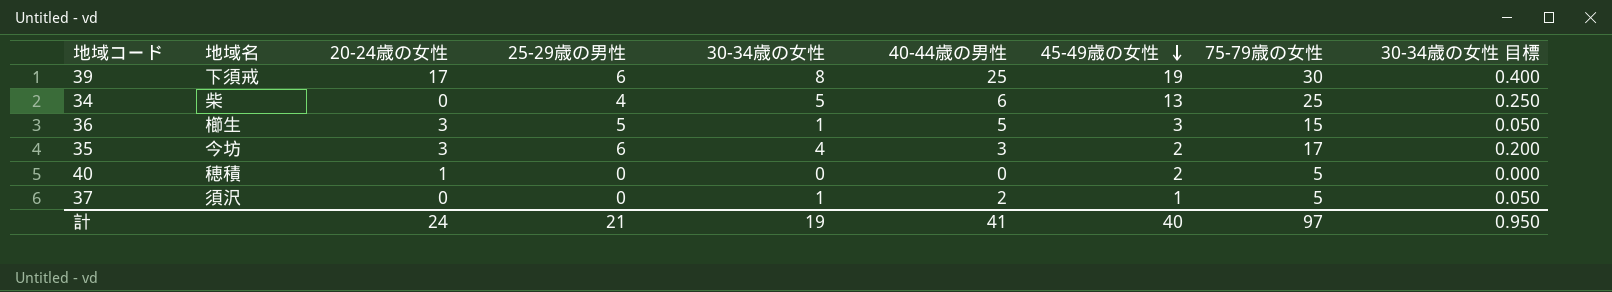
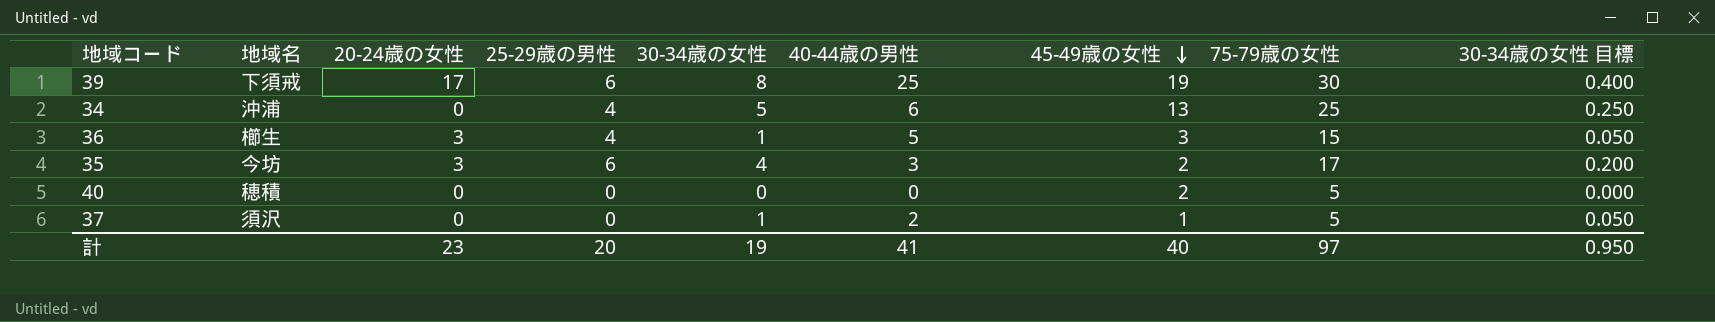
34 | 地域名: 柴 -> 沖浦
36 | 25-29歳の男性: 5 -> 4
40 | 20-24歳の女性: 1 -> 0
計 | 20-24歳の女性: 24 -> 23
計 | 25-29歳の男性: 21 -> 20

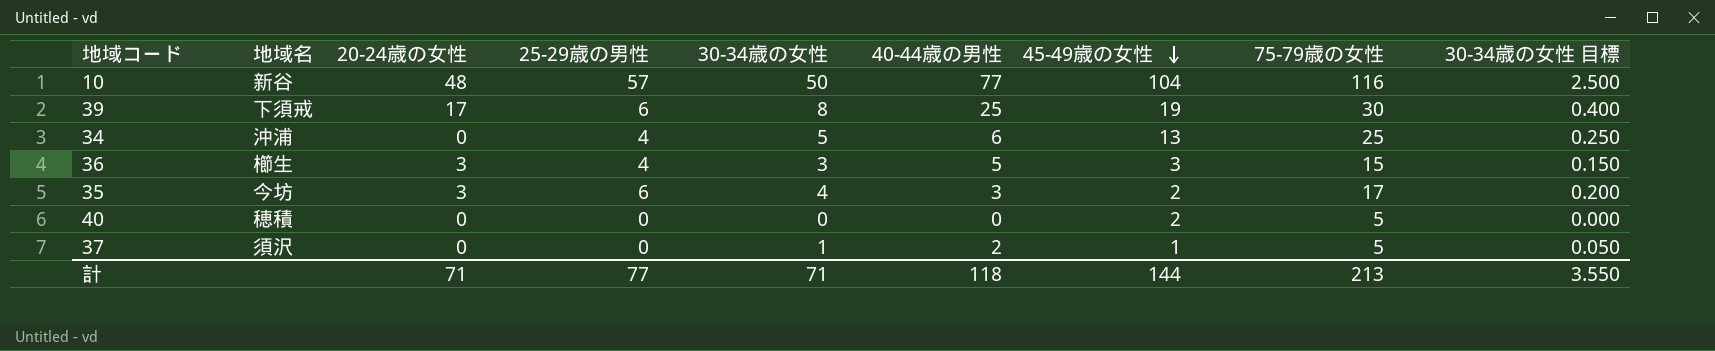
row 10: none -> 新谷 | 48 | 57 | 50 | 77 | 104 | 116 | 2.500
36 | 30-34歳の女性: 1 -> 3
36 | 30-34歳の女性 目標: 0.050 -> 0.150
計 | 20-24歳の女性: 23 -> 71
計 | 25-29歳の男性: 20 -> 77
計 | 30-34歳の女性: 19 -> 71
計 | 40-44歳の男性: 41 -> 118
計 | 45-49歳の女性: 40 -> 144
計 | 75-79歳の女性: 97 -> 213
計 | 30-34歳の女性 目標: 0.950 -> 3.550

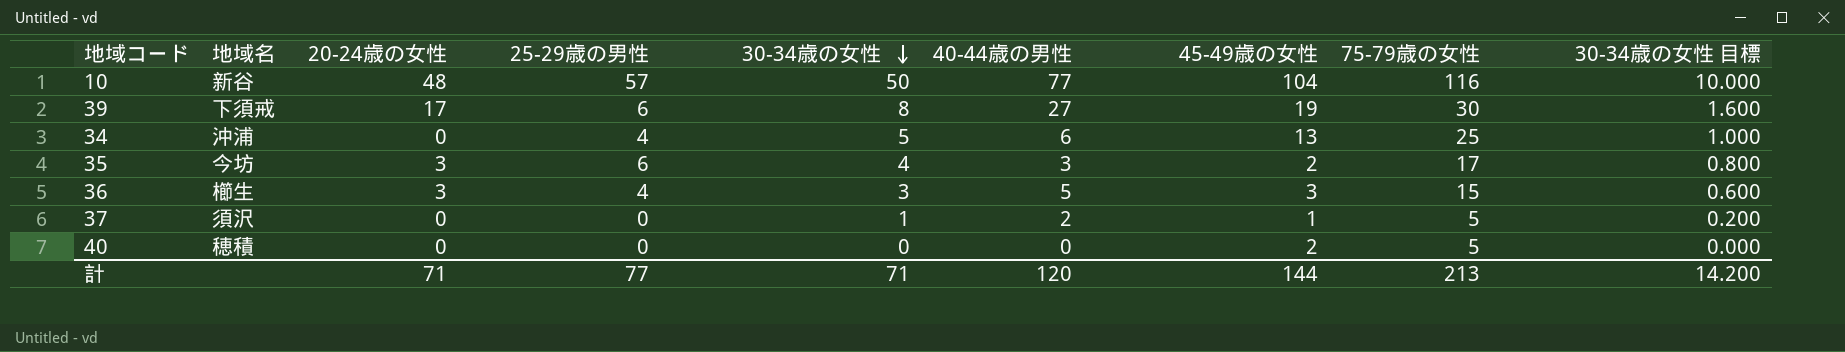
row order: 45-49歳の女性 descending -> 30-34歳の女性 descending
column 30-34歳の女性 目標 | formula: [30-34歳の女性] * 0.05 -> [30-34歳の女性] * 0.2
39 | 40-44歳の男性: 25 -> 27
計 | 40-44歳の男性: 118 -> 120
計 | 30-34歳の女性 目標: 3.550 -> 14.200

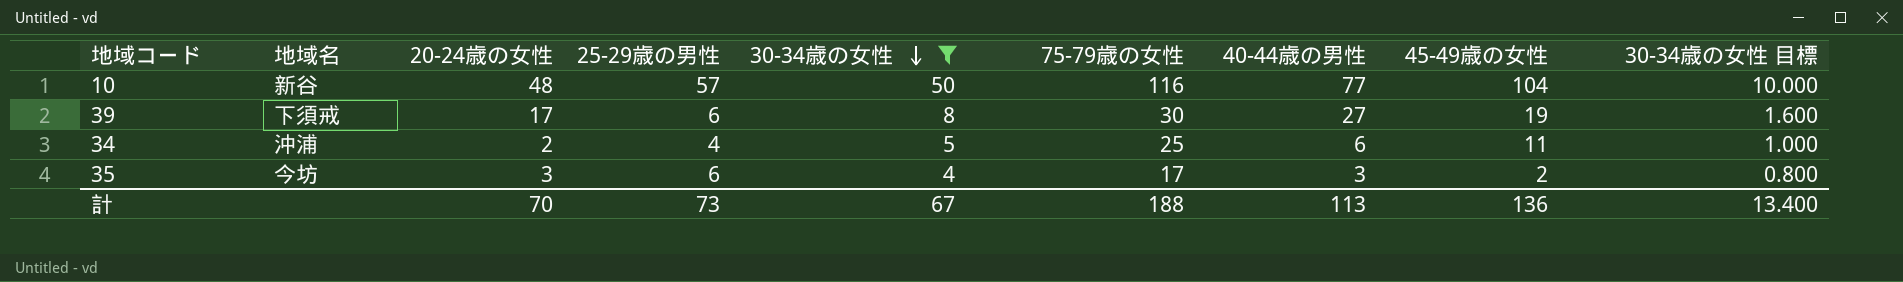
filter: none -> 30-34歳の女性 >= 4
column 75-79歳の女性 | position: 8 -> 6
34 | 20-24歳の女性: 0 -> 2
34 | 45-49歳の女性: 13 -> 11
計 | 20-24歳の女性: 71 -> 70
計 | 25-29歳の男性: 77 -> 73
計 | 30-34歳の女性: 71 -> 67
計 | 75-79歳の女性: 213 -> 188
計 | 40-44歳の男性: 120 -> 113
計 | 45-49歳の女性: 144 -> 136
計 | 30-34歳の女性 目標: 14.200 -> 13.400

